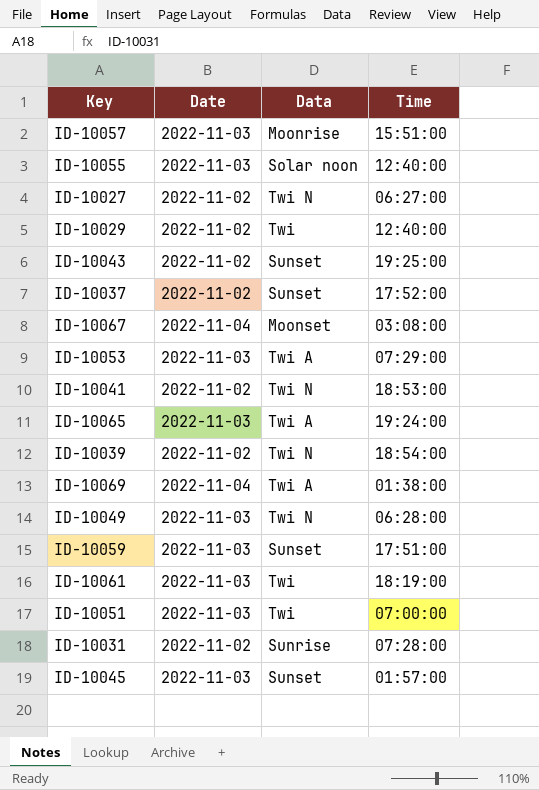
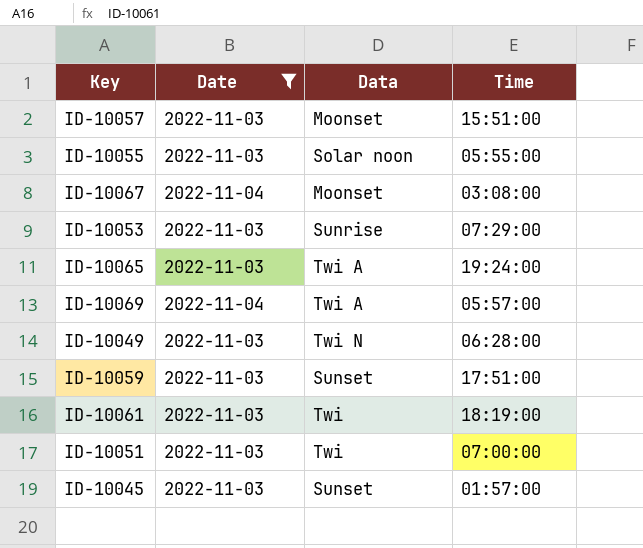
filter: none -> Date != 2022-11-02
ID-10057 | Data: Moonrise -> Moonset
ID-10055 | Time: 12:40:00 -> 05:55:00
ID-10053 | Data: Twi A -> Sunrise
ID-10069 | Time: 01:38:00 -> 05:57:00

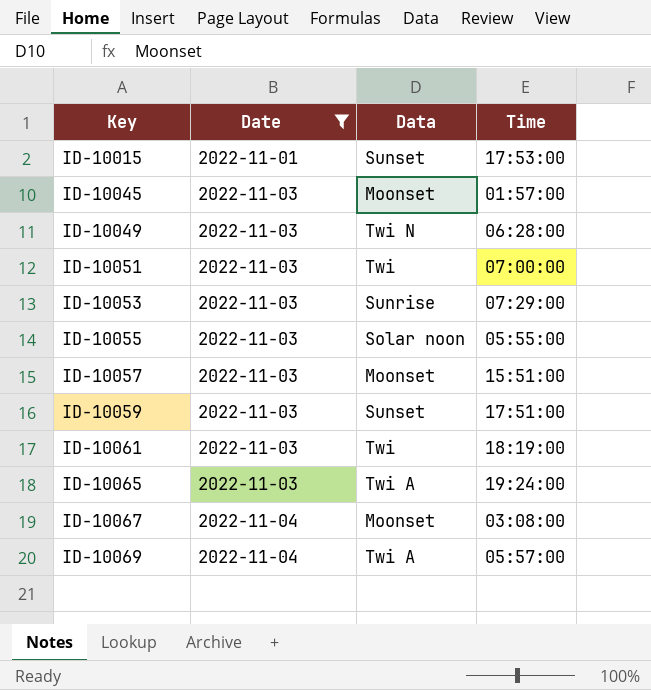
row order: none -> Key ascending
row ID-10015: none -> 2022-11-01 | Sunset | 17:53:00
ID-10045 | Data: Sunset -> Moonset

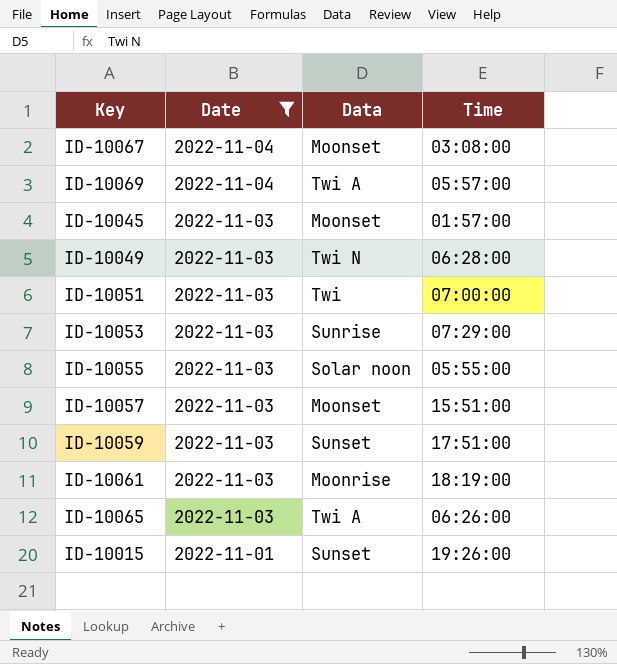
row order: Key ascending -> Date descending
ID-10061 | Data: Twi -> Moonrise
ID-10065 | Time: 19:24:00 -> 06:26:00
ID-10015 | Time: 17:53:00 -> 19:26:00

